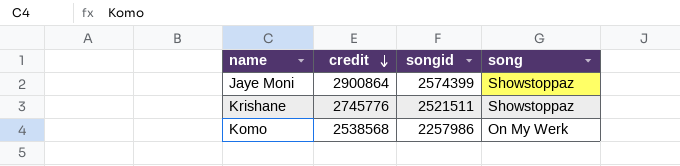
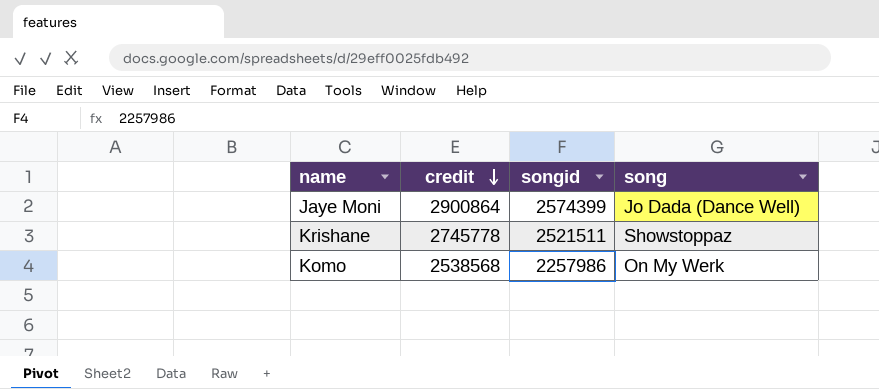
Jaye Moni | song: Showstoppaz -> Jo Dada (Dance Well)
Krishane | credit: 2745776 -> 2745778

